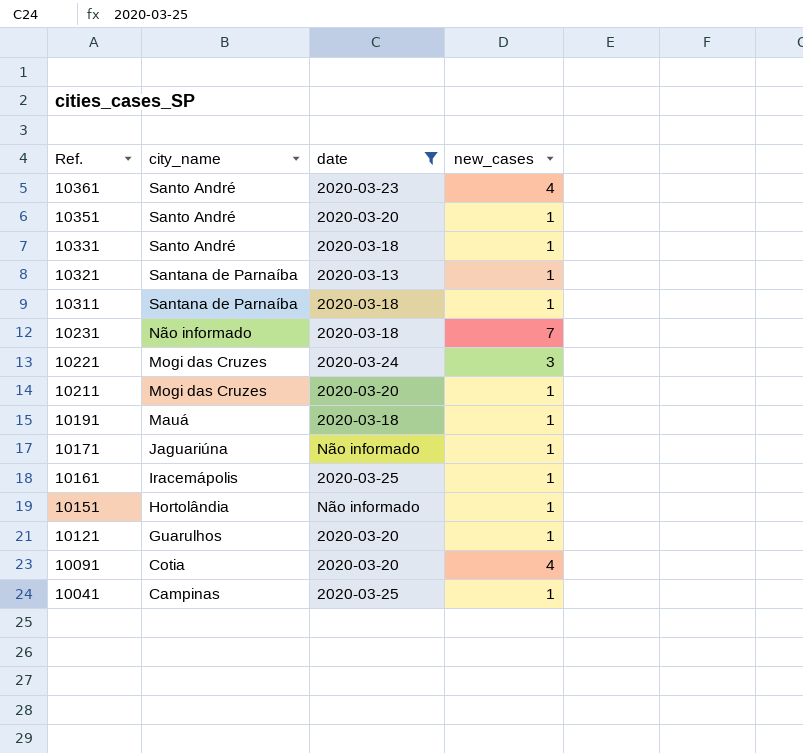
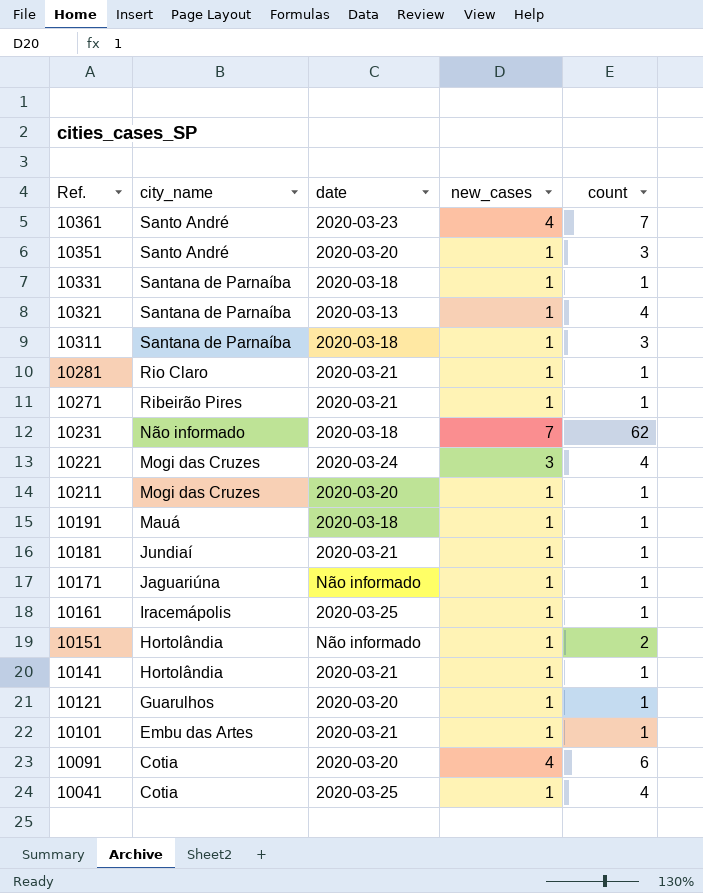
filter: date != 2020-03-21 -> none
column count | position: none -> 5
10331 | city_name: Santo André -> Santana de Parnaíba
10041 | city_name: Campinas -> Cotia

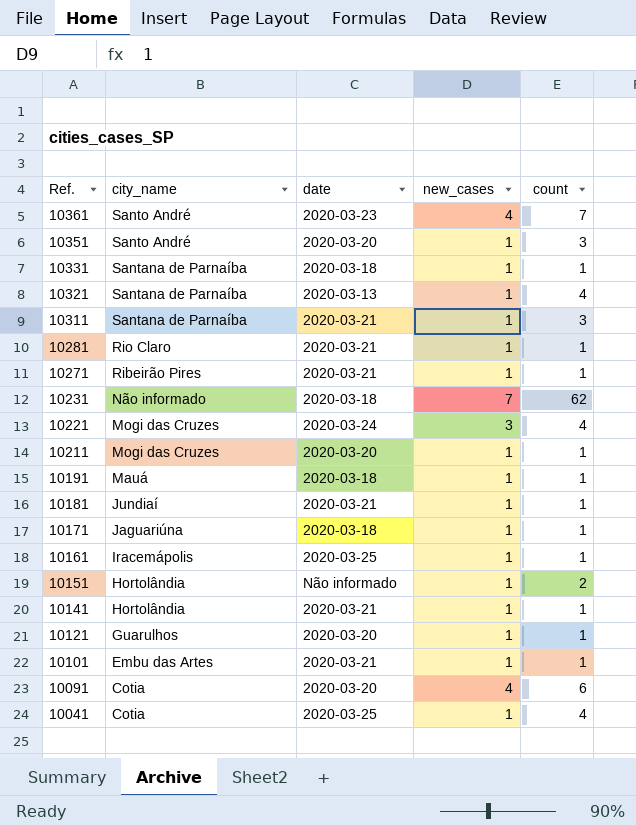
10311 | date: 2020-03-18 -> 2020-03-21
10171 | date: Não informado -> 2020-03-18

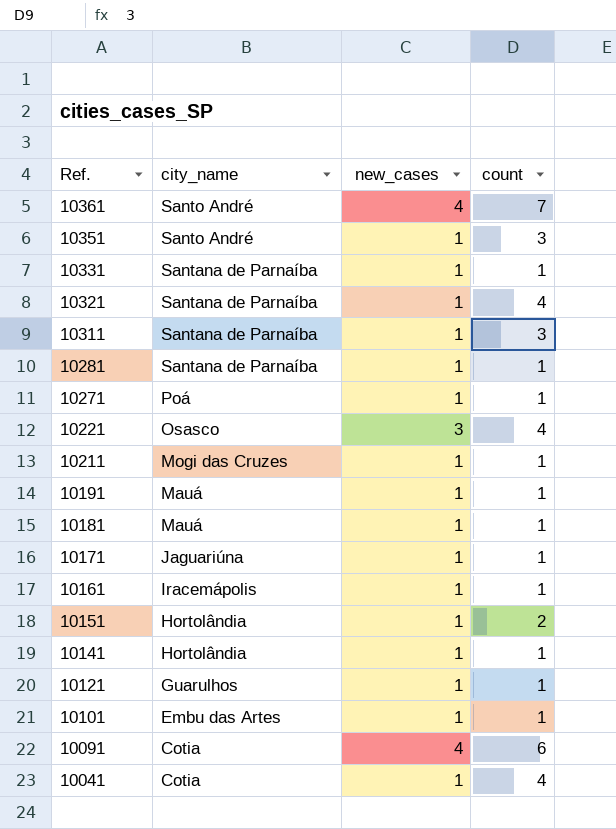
column date | position: 3 -> none
row 10231: Não informado | 2020-03-18 | 7 | 62 -> none
10281 | city_name: Rio Claro -> Santana de Parnaíba
10271 | city_name: Ribeirão Pires -> Poá
10221 | city_name: Mogi das Cruzes -> Osasco
10181 | city_name: Jundiaí -> Mauá

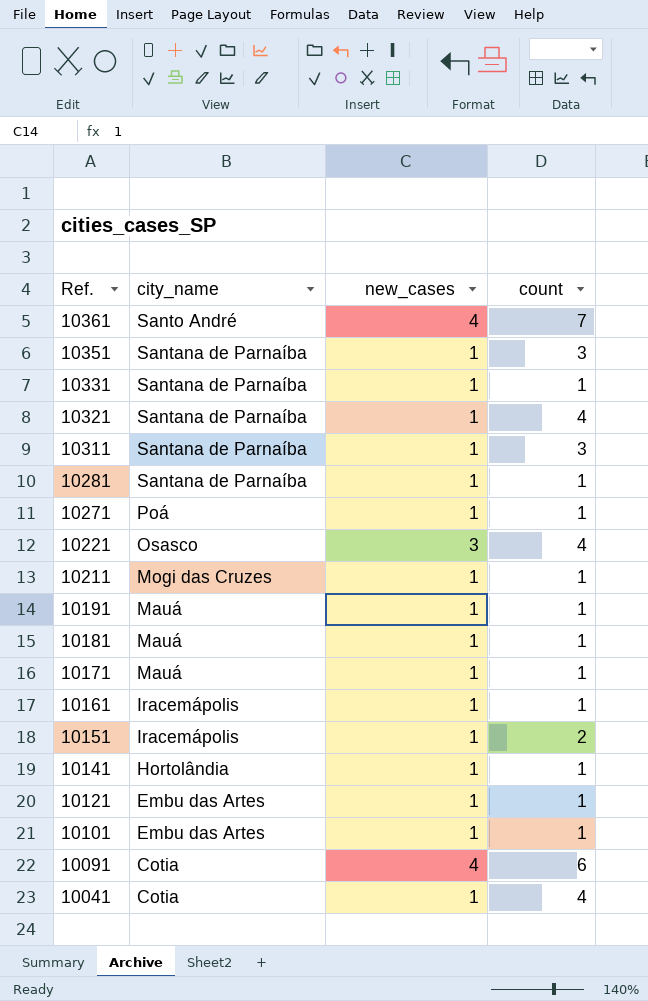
10351 | city_name: Santo André -> Santana de Parnaíba
10171 | city_name: Jaguariúna -> Mauá
10151 | city_name: Hortolândia -> Iracemápolis
10121 | city_name: Guarulhos -> Embu das Artes

